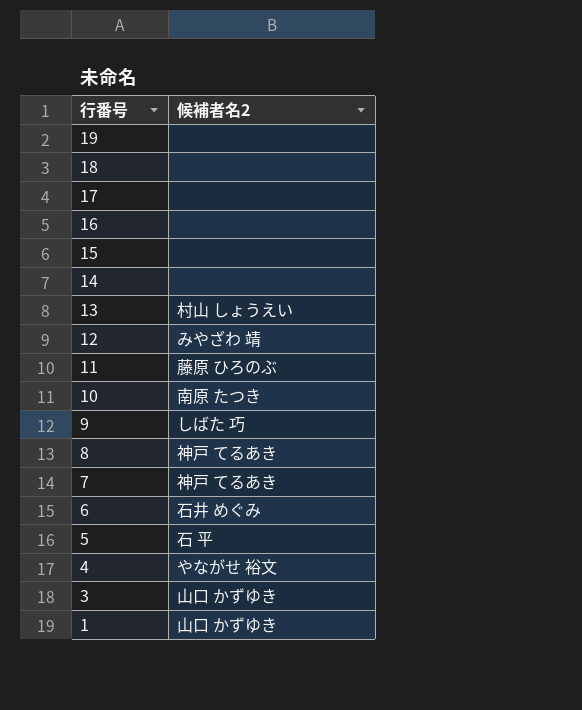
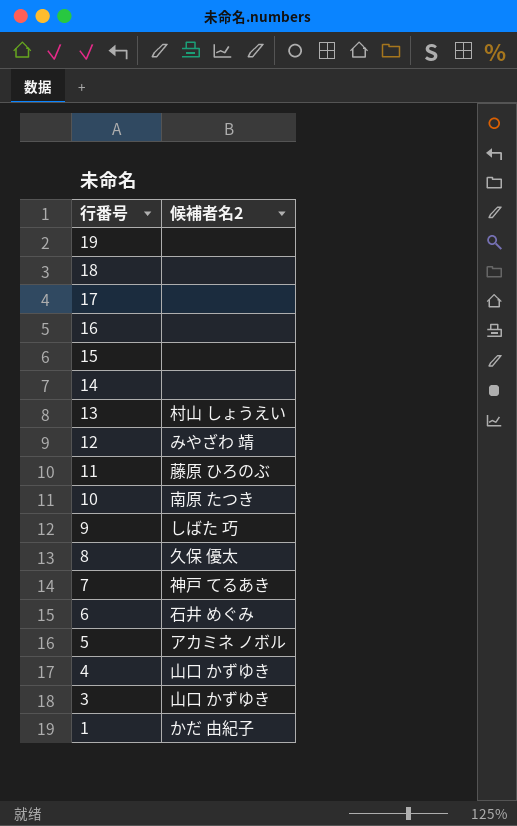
8 | 候補者名2: 神戸 てるあき -> 久保 優太
5 | 候補者名2: 石 平 -> アカミネ ノボル
4 | 候補者名2: やながせ 裕文 -> 山口 かずゆき
1 | 候補者名2: 山口 かずゆき -> かだ 由紀子

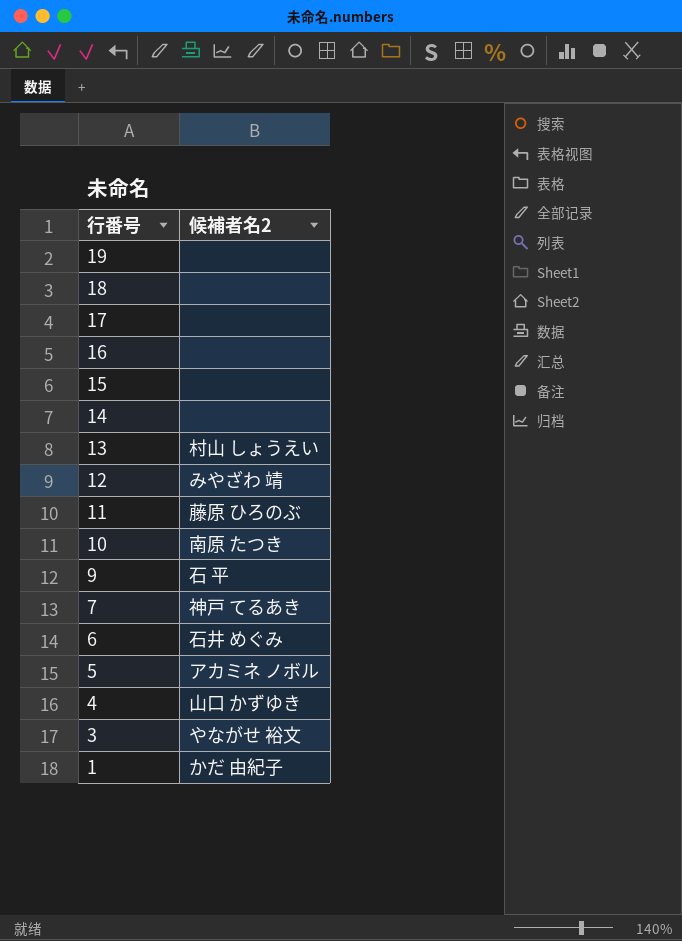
row 8: 久保 優太 -> none
9 | 候補者名2: しばた 巧 -> 石 平
3 | 候補者名2: 山口 かずゆき -> やながせ 裕文

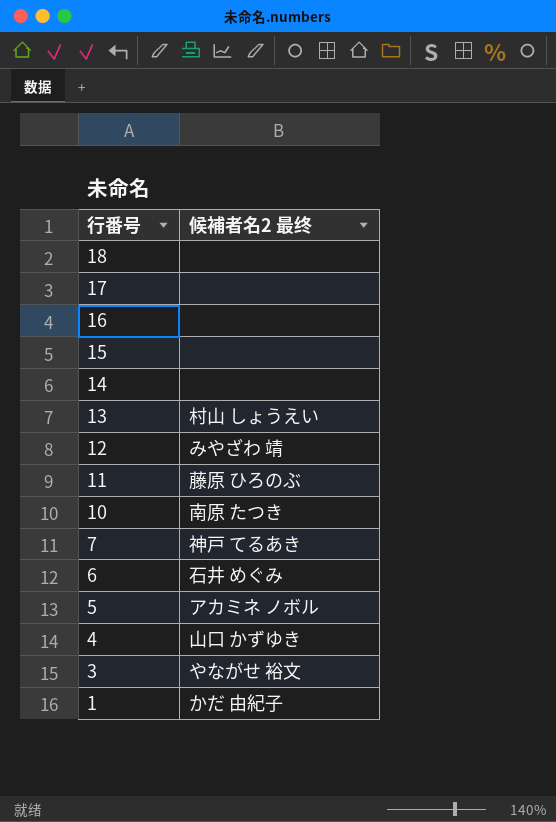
column name: 候補者名2 -> 候補者名2 最终
row 19: none -> none
row 9: 石 平 -> none

